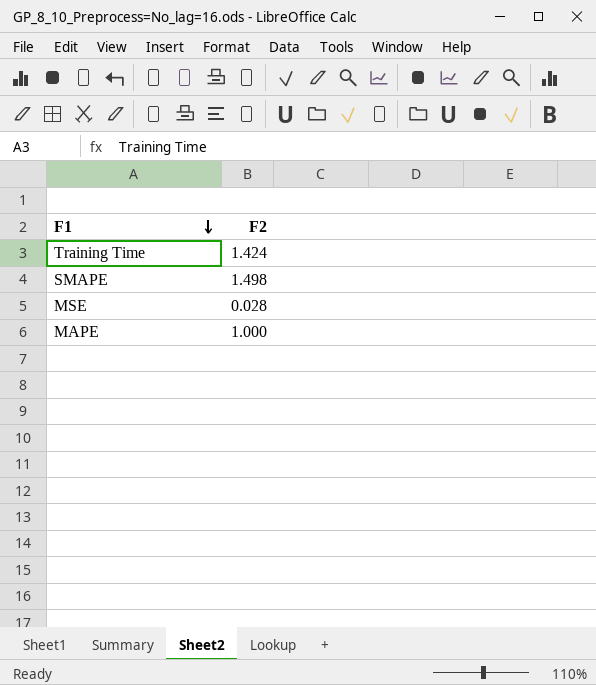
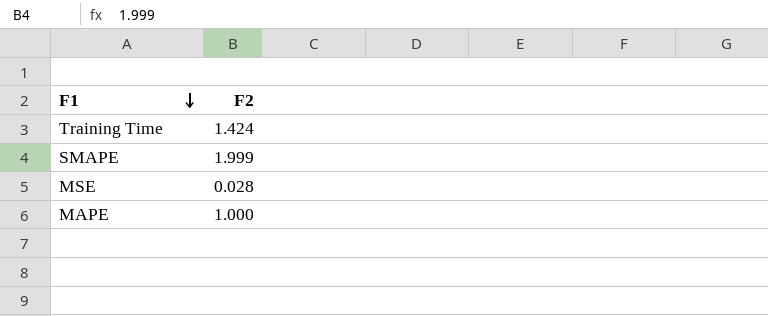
SMAPE | F2: 1.498 -> 1.999

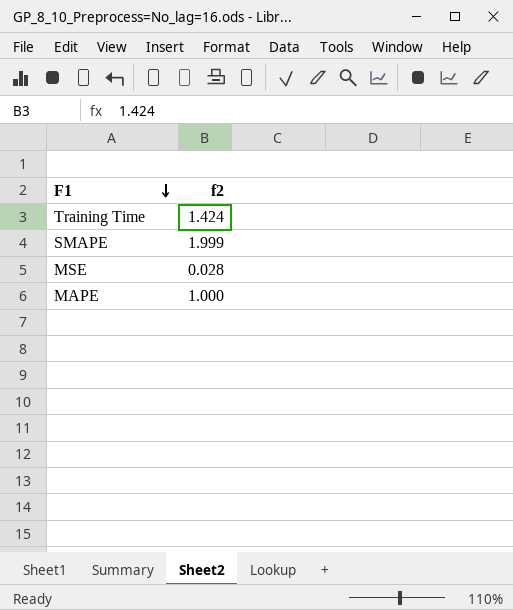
column name: F2 -> f2

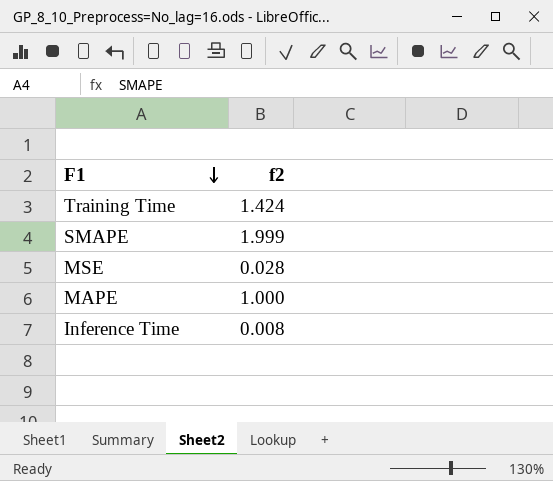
row Inference Time: none -> 0.008

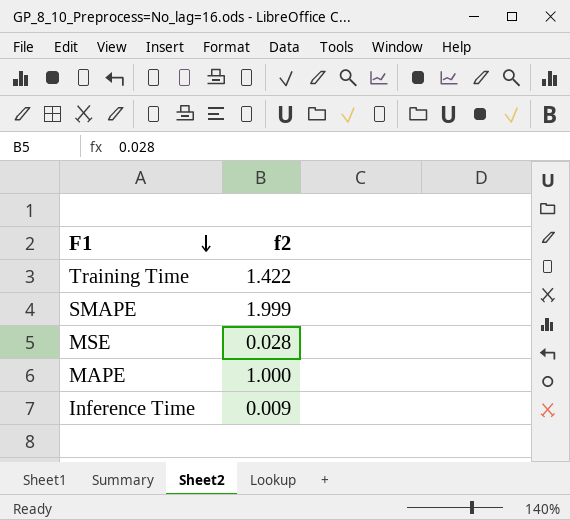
Training Time | f2: 1.424 -> 1.422
Inference Time | f2: 0.008 -> 0.009

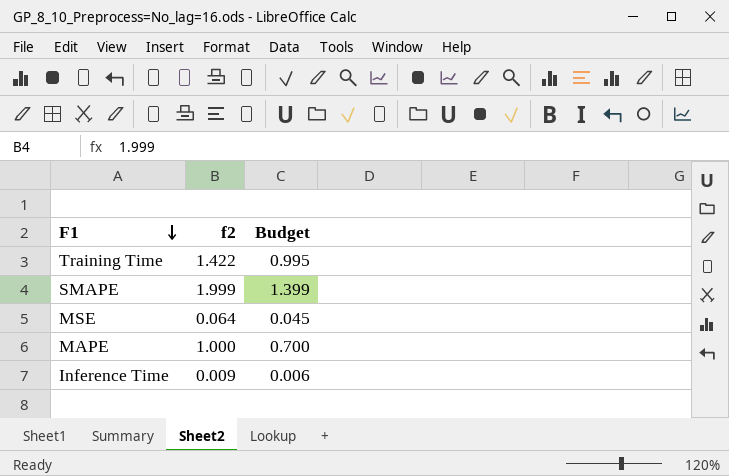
column Budget | formula: none -> [f2] * 0.7
MSE | f2: 0.028 -> 0.064

